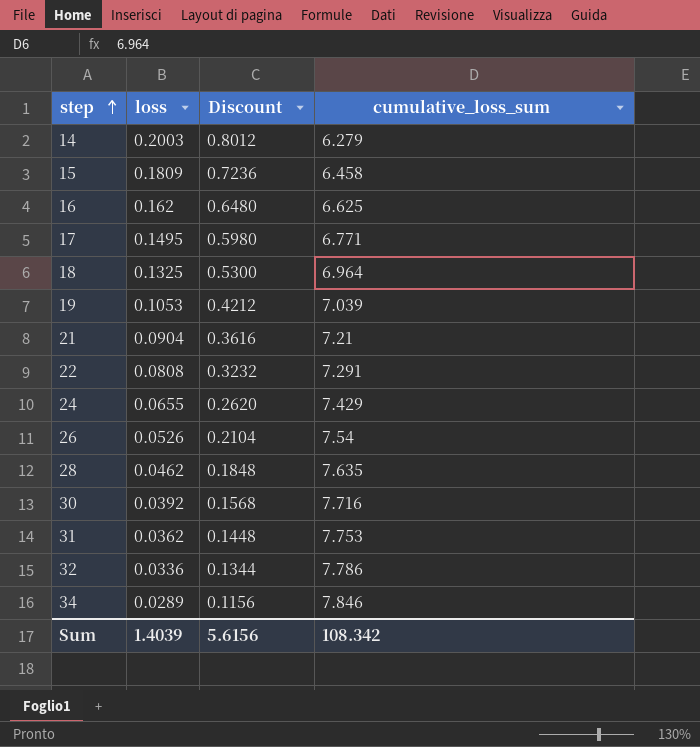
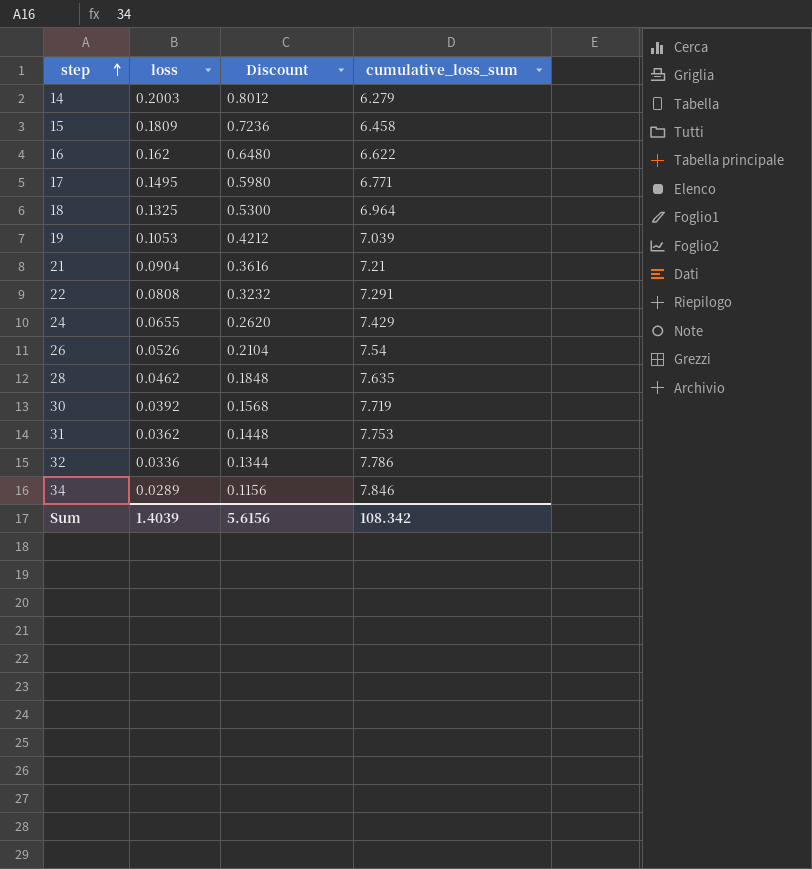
16 | cumulative_loss_sum: 6.625 -> 6.622
30 | cumulative_loss_sum: 7.716 -> 7.719

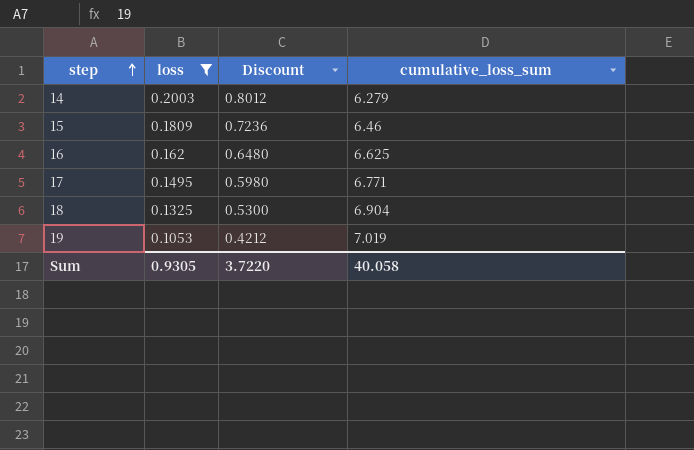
filter: none -> loss >= 0.1053
15 | cumulative_loss_sum: 6.458 -> 6.46
16 | cumulative_loss_sum: 6.622 -> 6.625
18 | cumulative_loss_sum: 6.964 -> 6.904
19 | cumulative_loss_sum: 7.039 -> 7.019
Sum | loss: 1.4039 -> 0.9305
Sum | Discount: 5.6156 -> 3.7220
Sum | cumulative_loss_sum: 108.342 -> 40.058

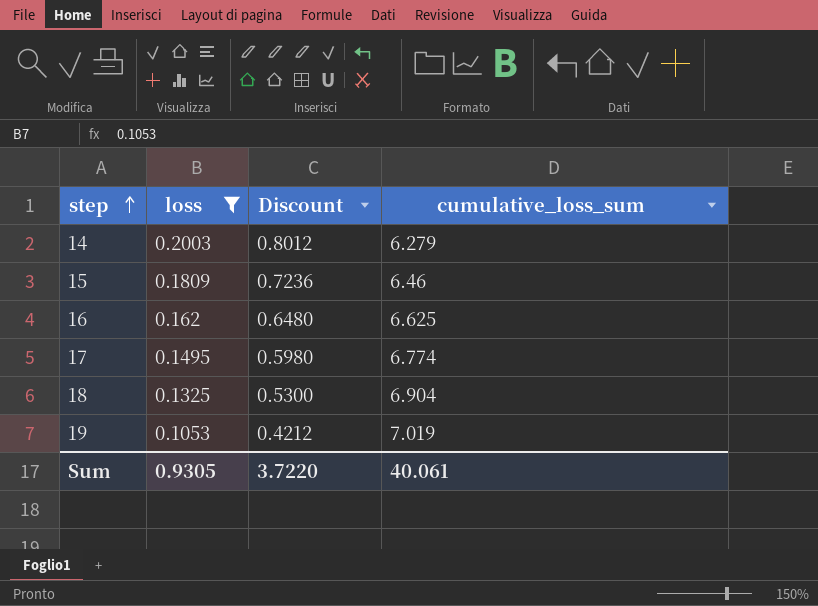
17 | cumulative_loss_sum: 6.771 -> 6.774
Sum | cumulative_loss_sum: 40.058 -> 40.061

